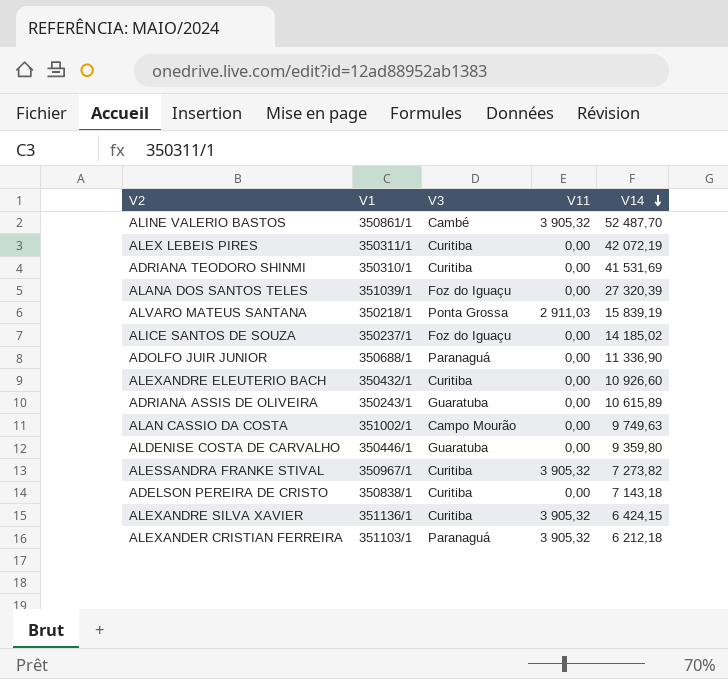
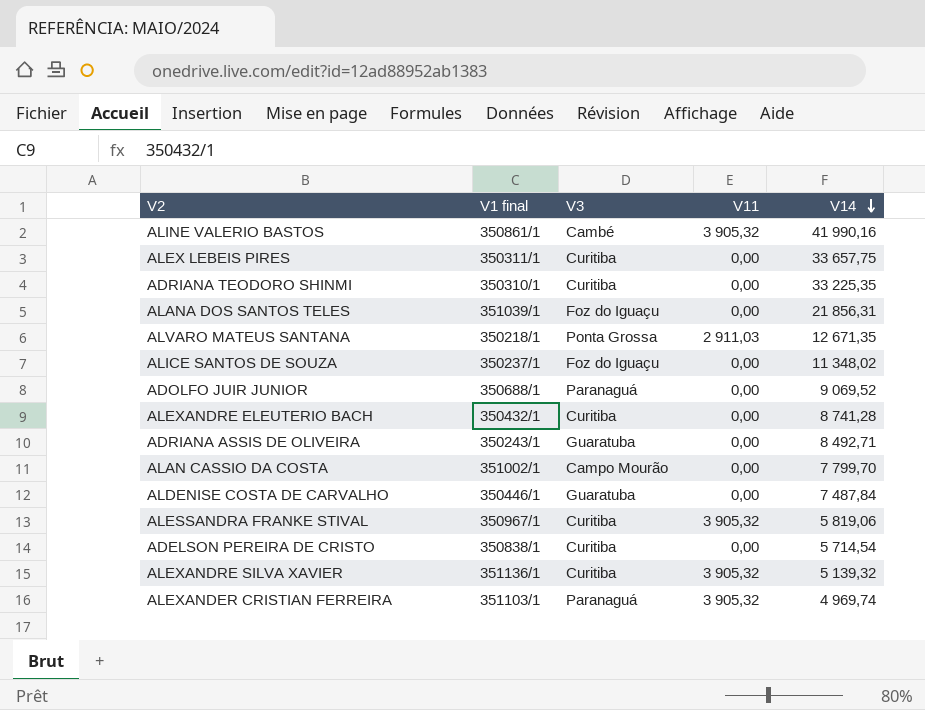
column name: V1 -> V1 final
ALINE VALERIO BASTOS | V14: 52 487,70 -> 41 990,16
ALEX LEBEIS PIRES | V14: 42 072,19 -> 33 657,75
ADRIANA TEODORO SHINMI | V14: 41 531,69 -> 33 225,35
ALANA DOS SANTOS TELES | V14: 27 320,39 -> 21 856,31
ALVARO MATEUS SANTANA | V14: 15 839,19 -> 12 671,35
ALICE SANTOS DE SOUZA | V14: 14 185,02 -> 11 348,02
ADOLFO JUIR JUNIOR | V14: 11 336,90 -> 9 069,52
ALEXANDRE ELEUTERIO BACH | V14: 10 926,60 -> 8 741,28
ADRIANA ASSIS DE OLIVEIRA | V14: 10 615,89 -> 8 492,71
ALAN CASSIO DA COSTA | V14: 9 749,63 -> 7 799,70
ALDENISE COSTA DE CARVALHO | V14: 9 359,80 -> 7 487,84
ALESSANDRA FRANKE STIVAL | V14: 7 273,82 -> 5 819,06
ADELSON PEREIRA DE CRISTO | V14: 7 143,18 -> 5 714,54
ALEXANDRE SILVA XAVIER | V14: 6 424,15 -> 5 139,32
ALEXANDER CRISTIAN FERREIRA | V14: 6 212,18 -> 4 969,74

